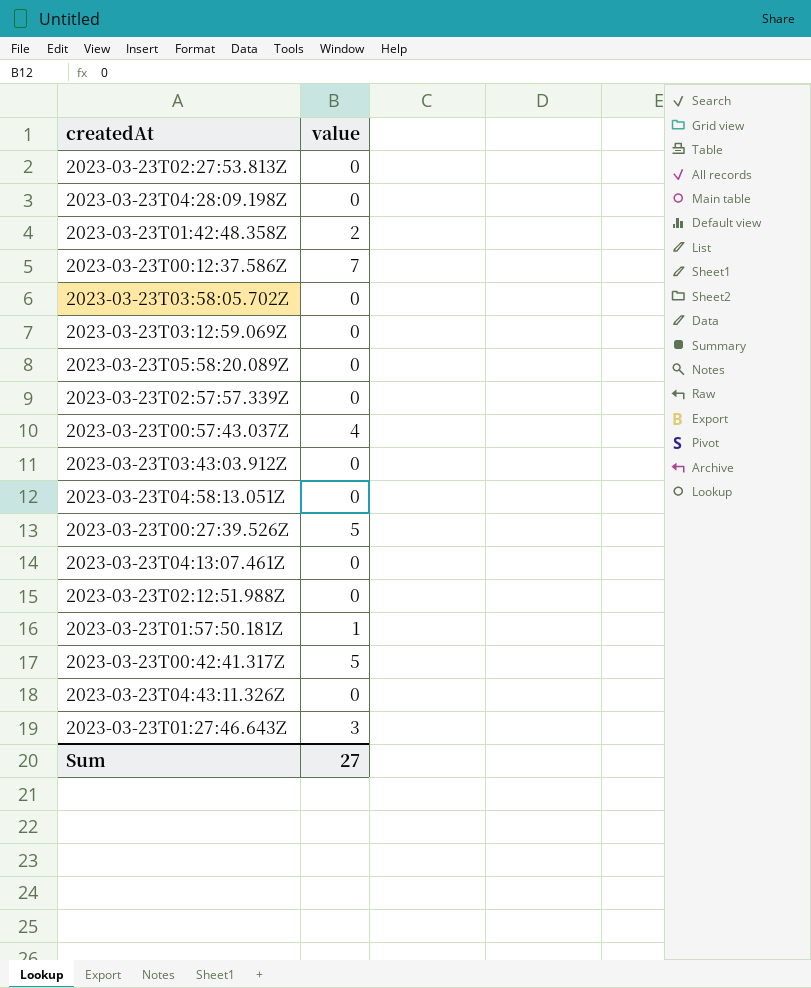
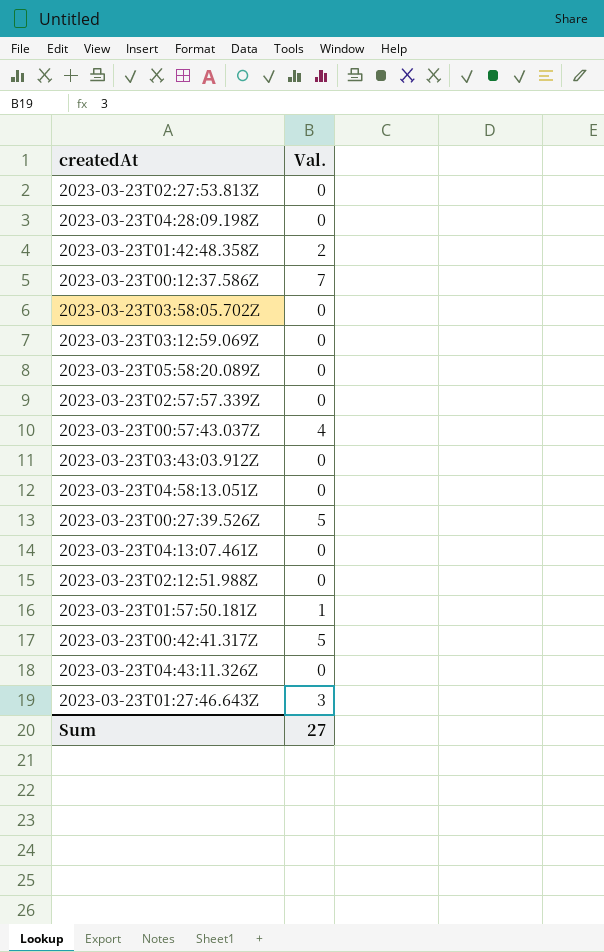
column name: value -> Val.

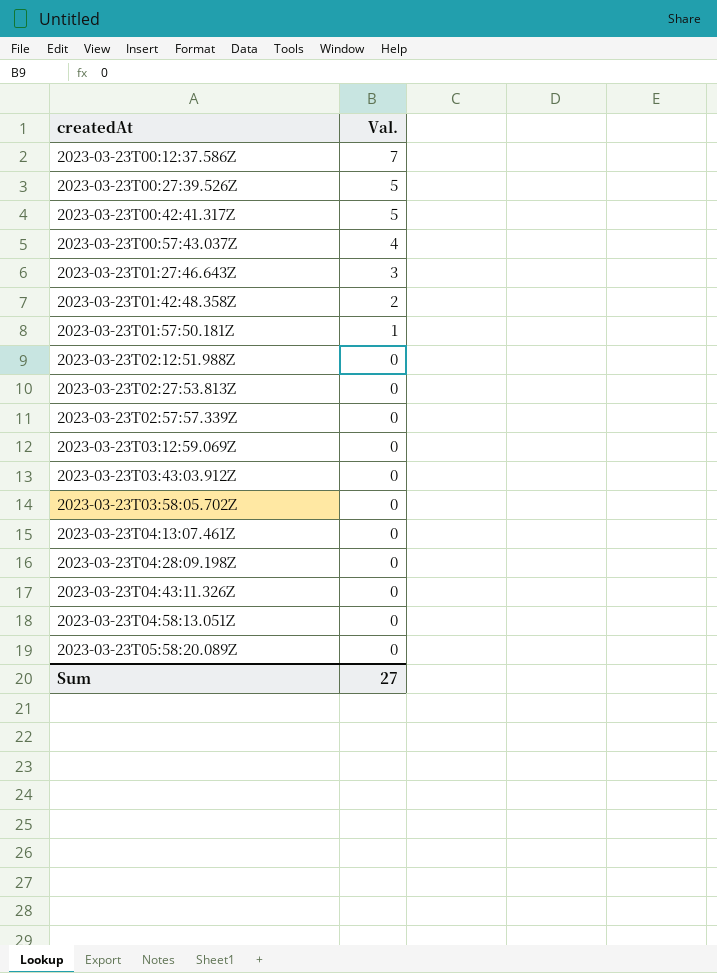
row order: none -> createdAt ascending

